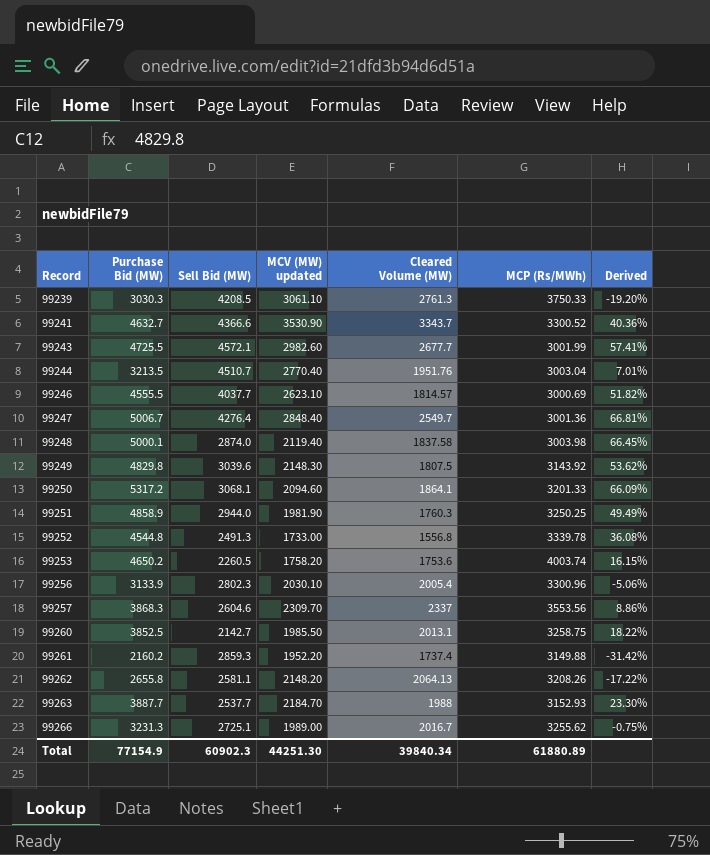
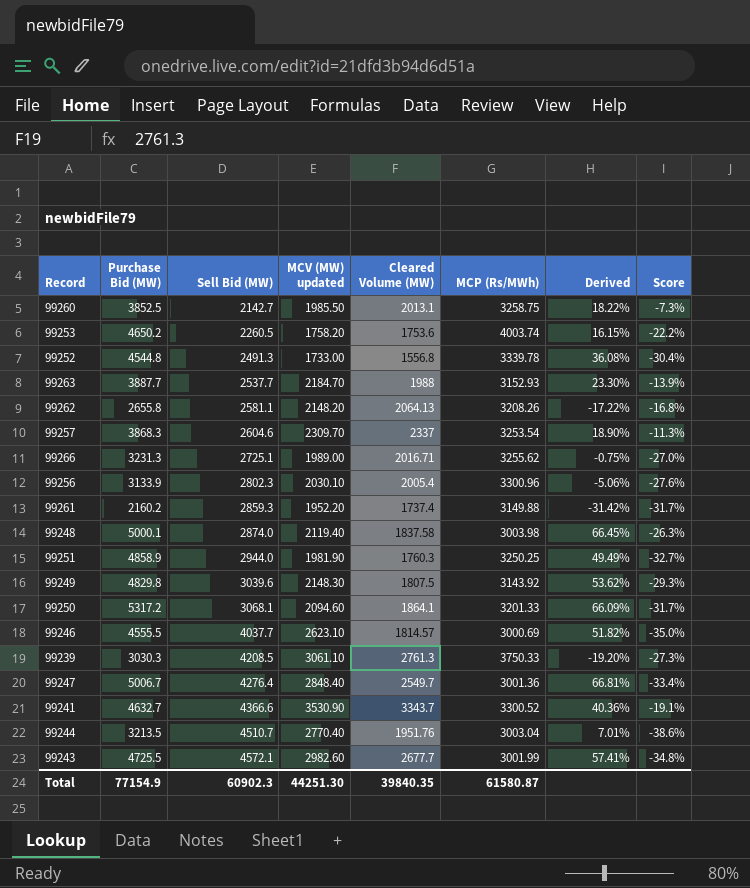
row order: Record ascending -> Sell Bid (MW) ascending
column Score | formula: none -> ([MCV (MW) updated] - [Sell Bid (MW)]) / [Sell Bid (MW)]
99257 | MCP (Rs/MWh): 3553.56 -> 3253.54
99257 | Derived: 8.86% -> 18.90%
99266 | Cleared Volume (MW): 2016.7 -> 2016.71
Total | Cleared Volume (MW): 39840.34 -> 39840.35
Total | MCP (Rs/MWh): 61880.89 -> 61580.87

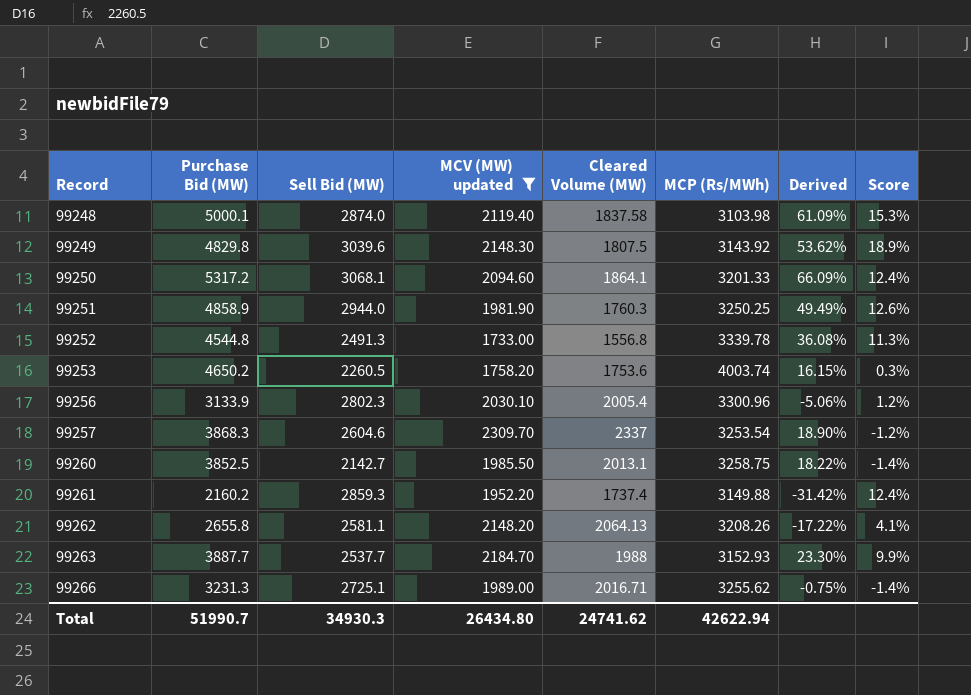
filter: none -> MCV (MW) updated <= 2309.70
row order: Sell Bid (MW) ascending -> Record ascending
column Score | formula: ([MCV (MW) updated] - [Sell Bid (MW)]) / [Sell Bid (MW)] -> ([MCV (MW) updated] - [Cleared Volume (MW)]) / [Cleared Volume (MW)]
99248 | MCP (Rs/MWh): 3003.98 -> 3103.98
99248 | Derived: 66.45% -> 61.09%
Total | Purchase Bid (MW): 77154.9 -> 51990.7
Total | Sell Bid (MW): 60902.3 -> 34930.3
Total | MCV (MW) updated: 44251.30 -> 26434.80
Total | Cleared Volume (MW): 39840.35 -> 24741.62
Total | MCP (Rs/MWh): 61580.87 -> 42622.94

